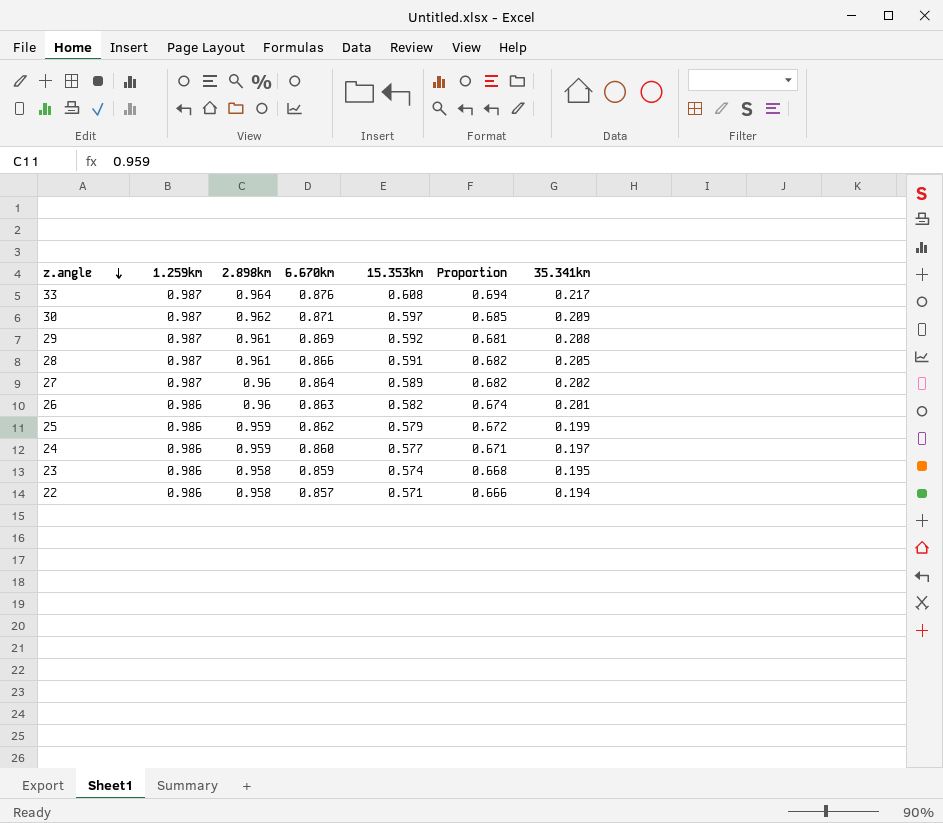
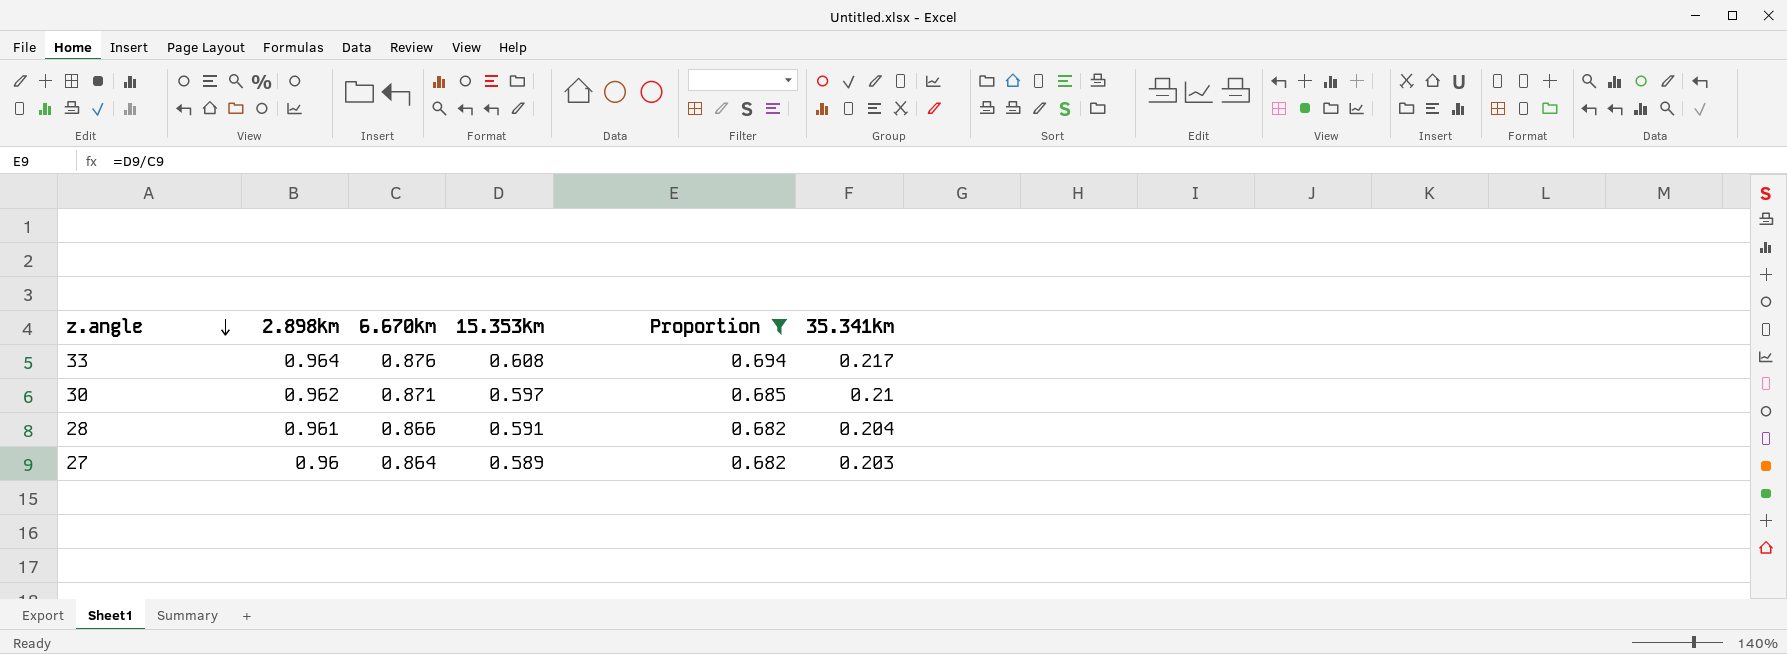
filter: none -> Proportion >= 0.682
column 1.259km | position: 2 -> none
30 | 35.341km: 0.209 -> 0.21
28 | 35.341km: 0.205 -> 0.204
27 | 35.341km: 0.202 -> 0.203

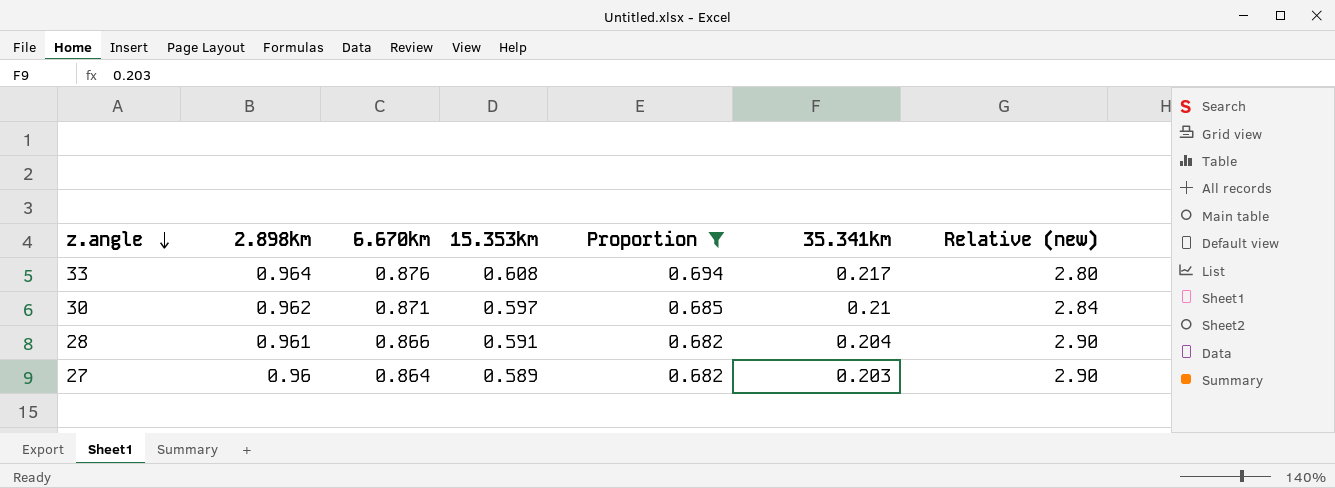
column Relative (new) | formula: none -> [15.353km] / [35.341km]

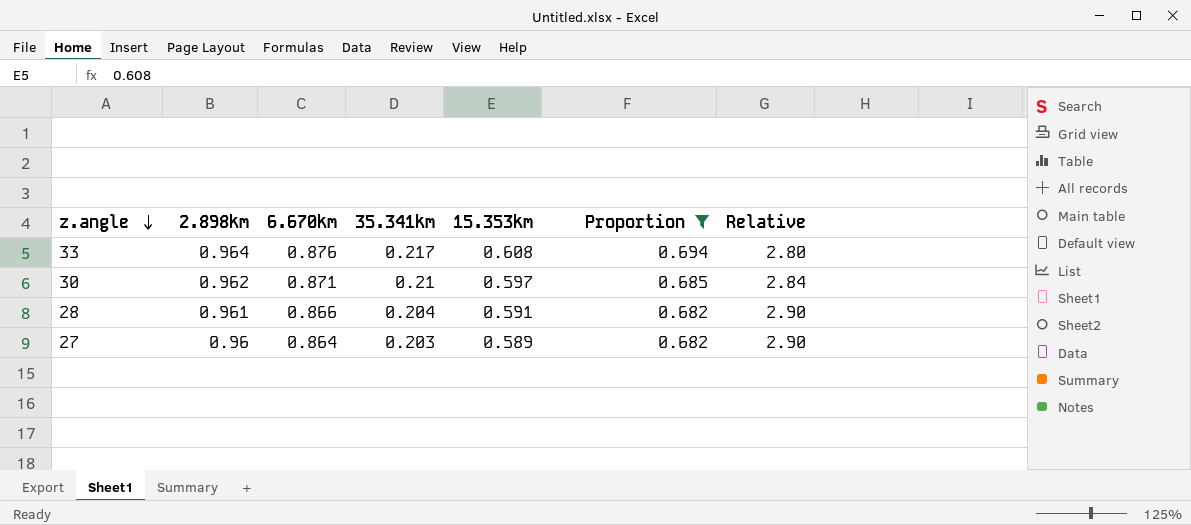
column 35.341km | position: 6 -> 4
column name: Relative (new) -> Relative

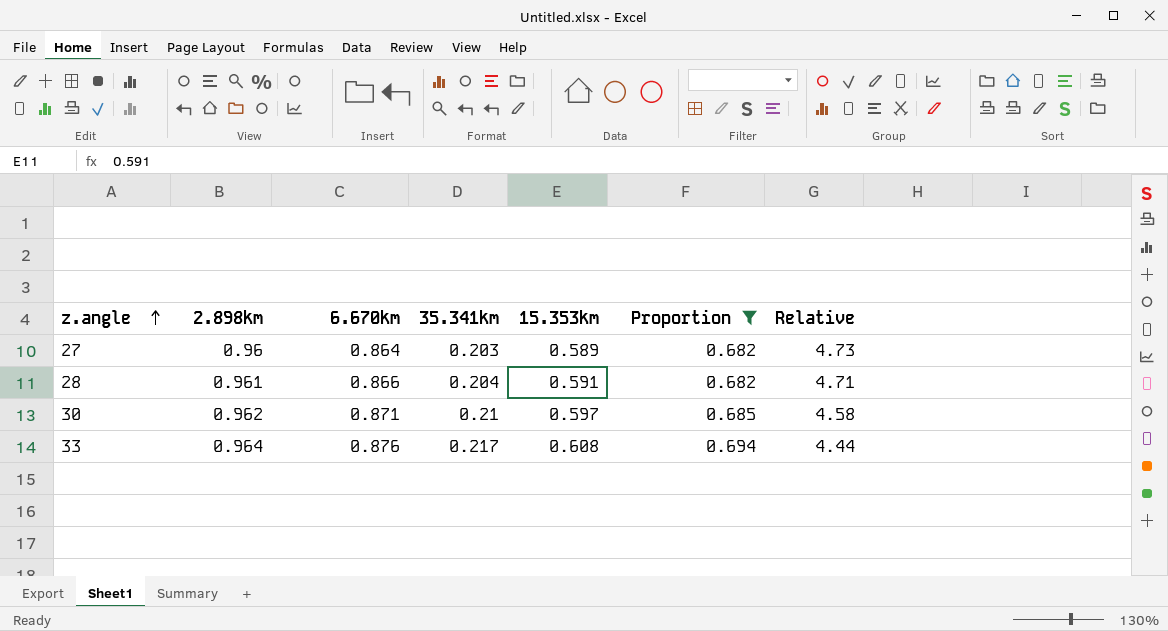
row order: z.angle descending -> z.angle ascending
column Relative | formula: [15.353km] / [35.341km] -> [2.898km] / [35.341km]

